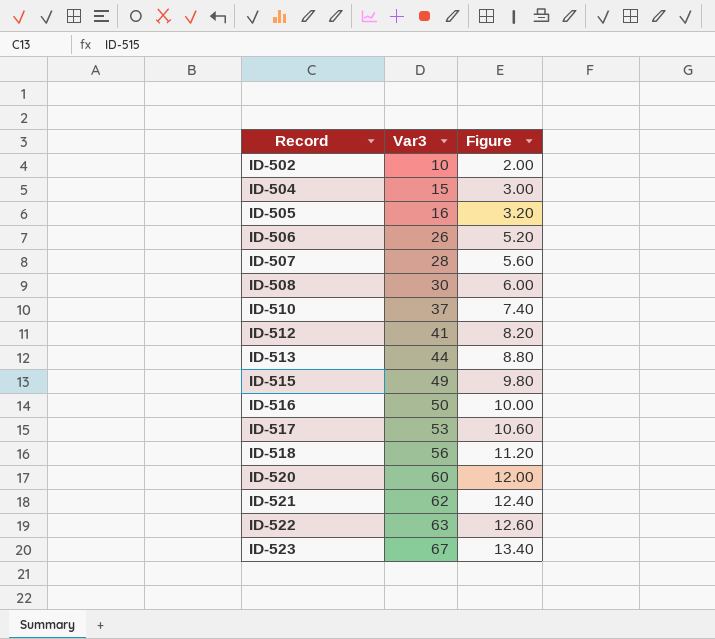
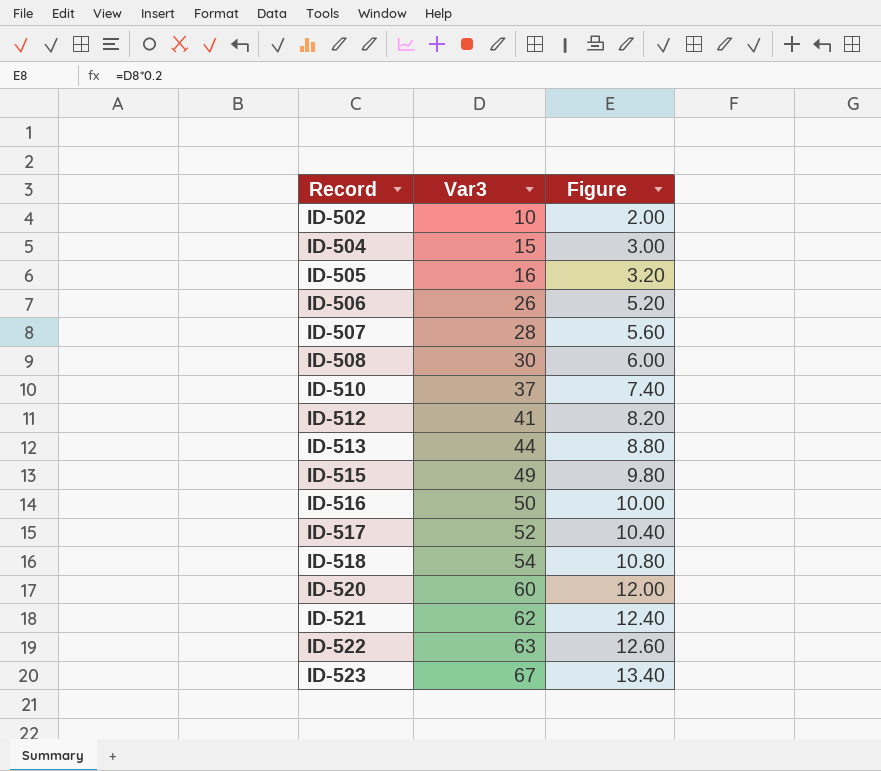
ID-517 | Var3: 53 -> 52
ID-517 | Figure: 10.60 -> 10.40
ID-518 | Var3: 56 -> 54
ID-518 | Figure: 11.20 -> 10.80

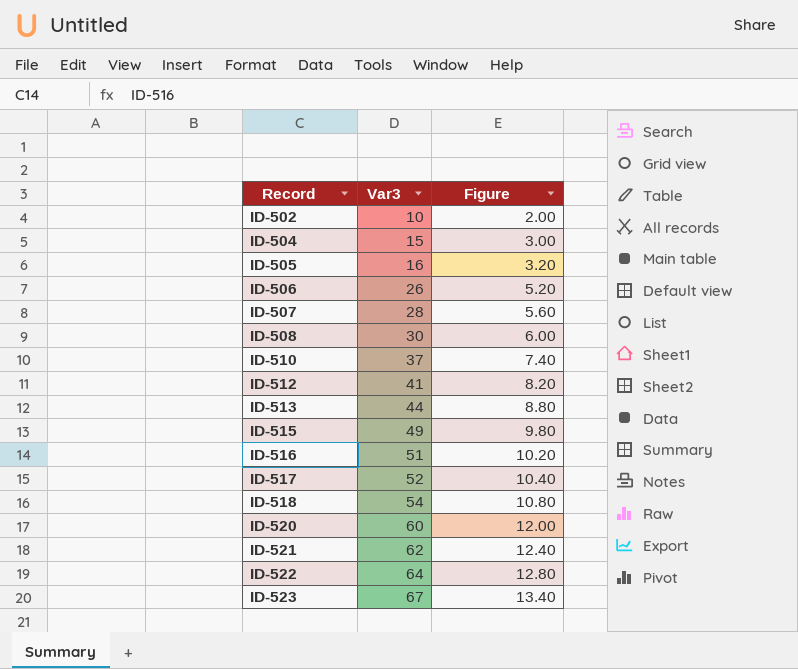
ID-516 | Var3: 50 -> 51
ID-516 | Figure: 10.00 -> 10.20
ID-522 | Var3: 63 -> 64
ID-522 | Figure: 12.60 -> 12.80

